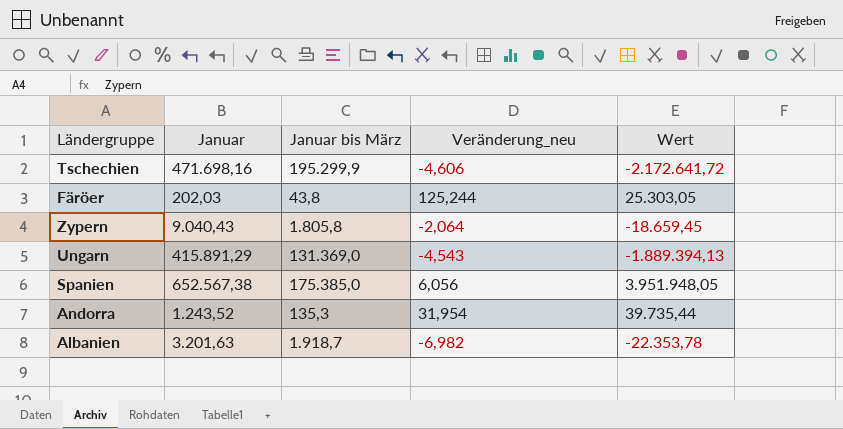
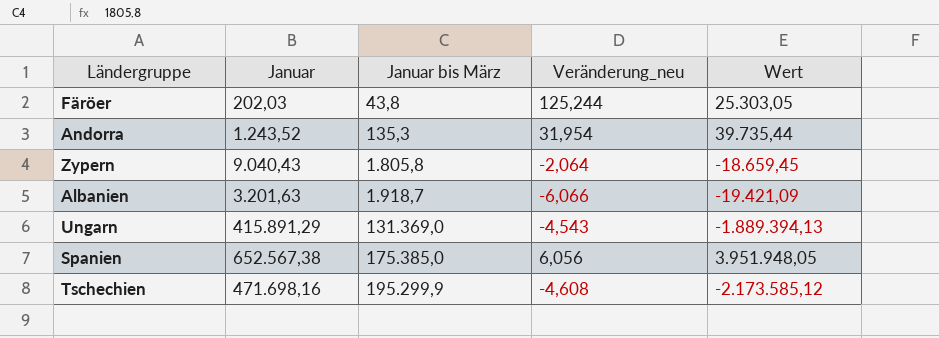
row order: none -> Januar bis März ascending
Albanien | Veränderung_neu: -6,982 -> -6,066
Albanien | Wert: -22.353,78 -> -19.421,09
Tschechien | Veränderung_neu: -4,606 -> -4,608
Tschechien | Wert: -2.172.641,72 -> -2.173.585,12

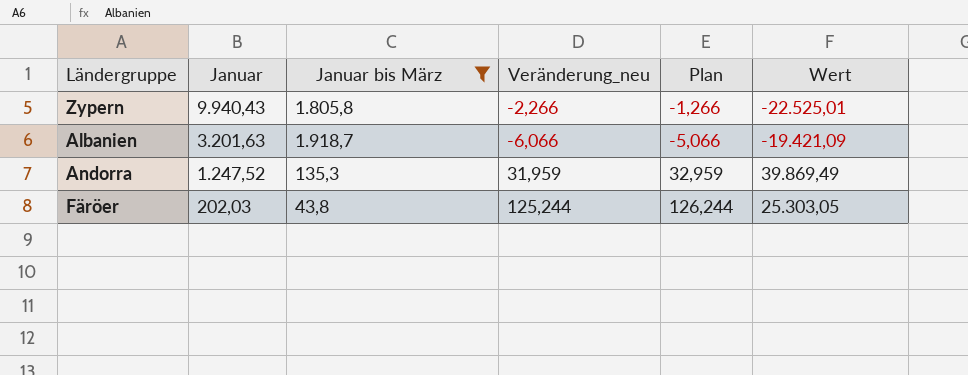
filter: none -> Januar bis März <= 1.918,7
row order: Januar bis März ascending -> Januar descending
column Plan | formula: none -> [Veränderung_neu] + 1
Zypern | Januar: 9.040,43 -> 9.940,43
Zypern | Veränderung_neu: -2,064 -> -2,266
Zypern | Wert: -18.659,45 -> -22.525,01
Andorra | Januar: 1.243,52 -> 1.247,52
Andorra | Veränderung_neu: 31,954 -> 31,959
Andorra | Wert: 39.735,44 -> 39.869,49

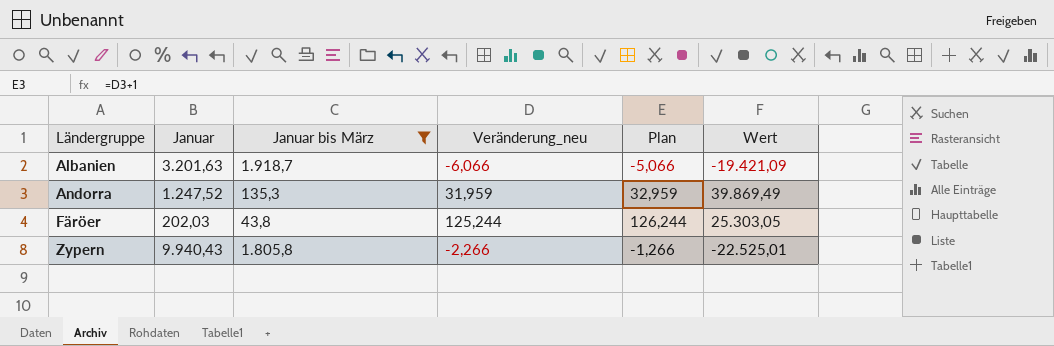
row order: Januar descending -> Ländergruppe ascending

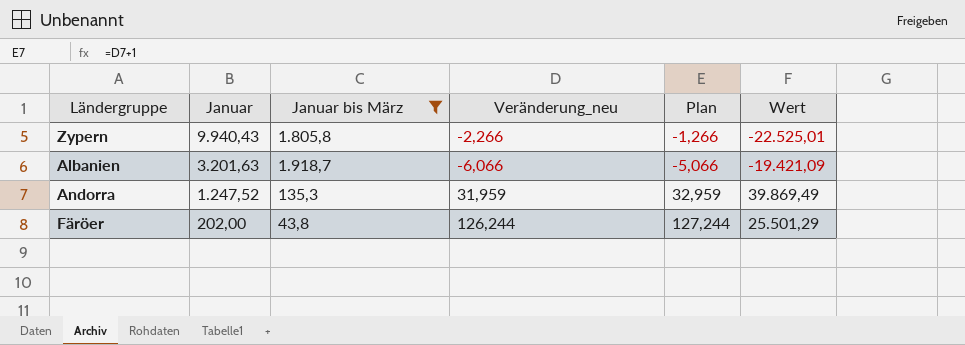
row order: Ländergruppe ascending -> Januar descending
Färöer | Januar: 202,03 -> 202,00
Färöer | Veränderung_neu: 125,244 -> 126,244
Färöer | Plan: 126,244 -> 127,244
Färöer | Wert: 25.303,05 -> 25.501,29

